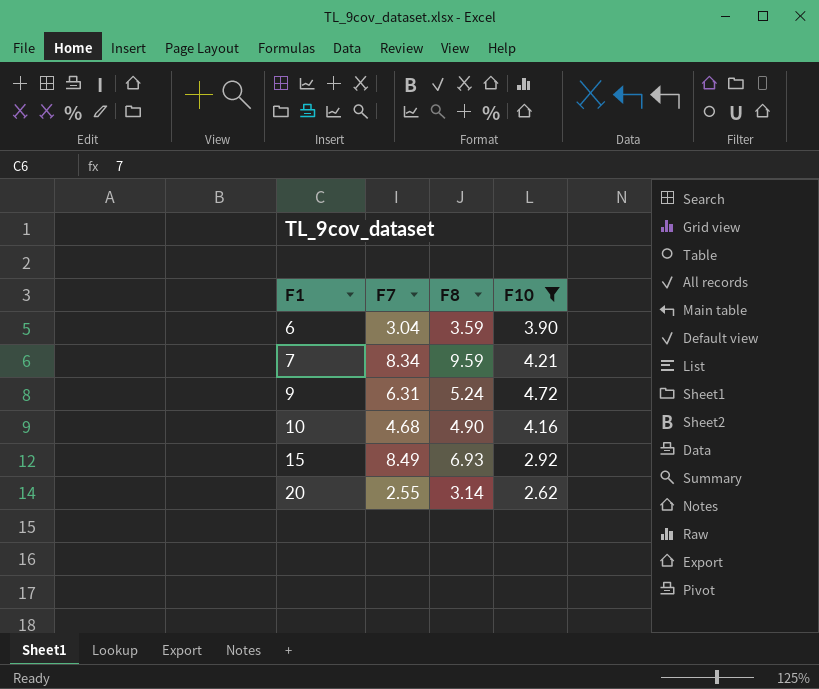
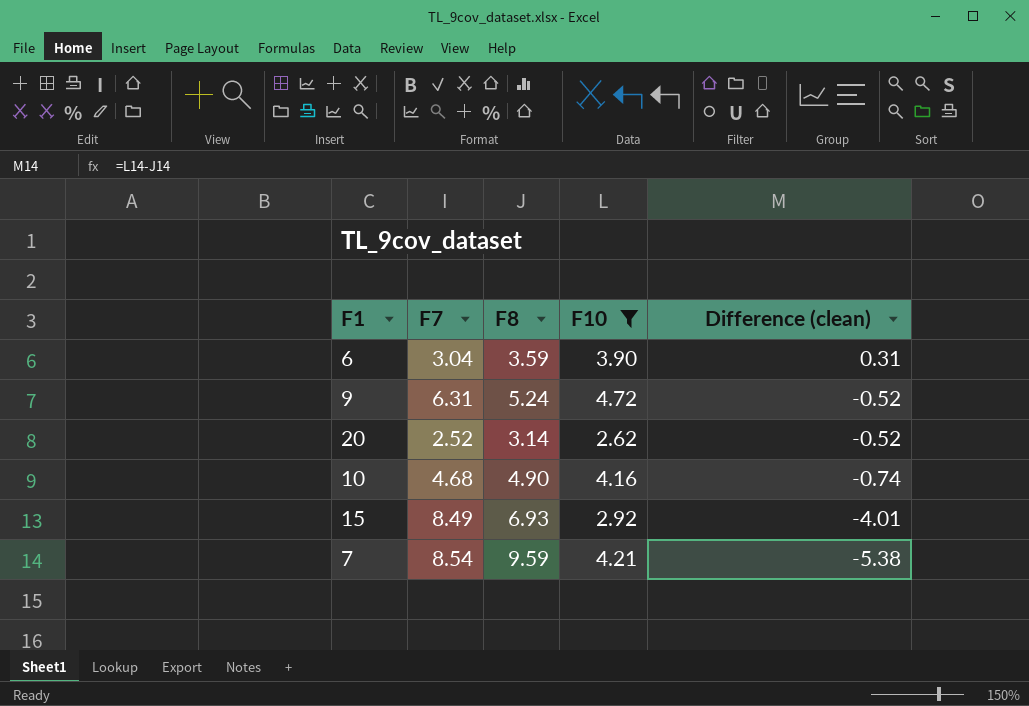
row order: F1 ascending -> Difference (clean) descending
column Difference (clean) | formula: none -> [F10] - [F8]
20 | F7: 2.55 -> 2.52
7 | F7: 8.34 -> 8.54

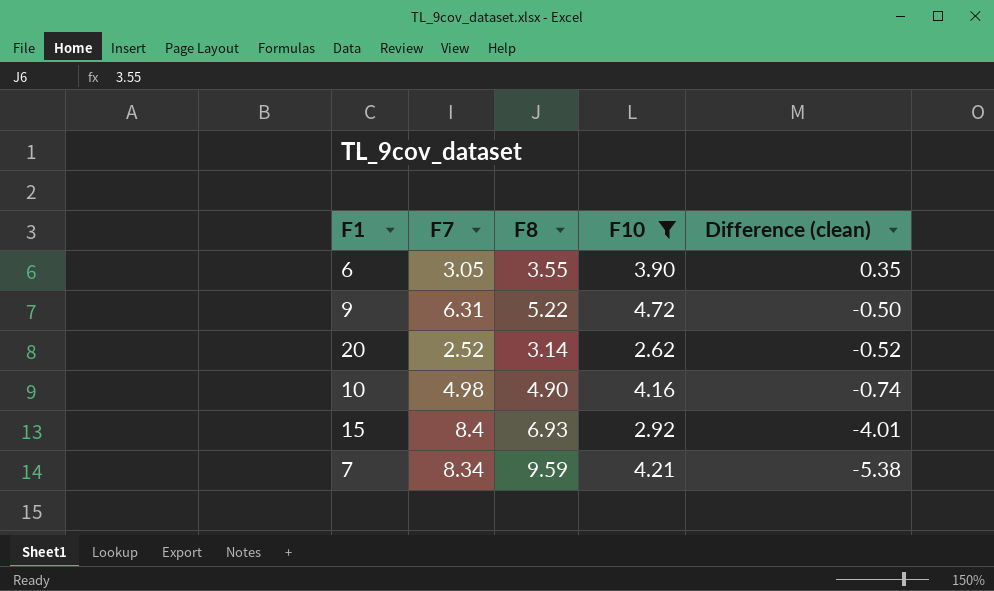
6 | F7: 3.04 -> 3.05
6 | F8: 3.59 -> 3.55
6 | Difference (clean): 0.31 -> 0.35
9 | F8: 5.24 -> 5.22
9 | Difference (clean): -0.52 -> -0.50
10 | F7: 4.68 -> 4.98
15 | F7: 8.49 -> 8.4
7 | F7: 8.54 -> 8.34

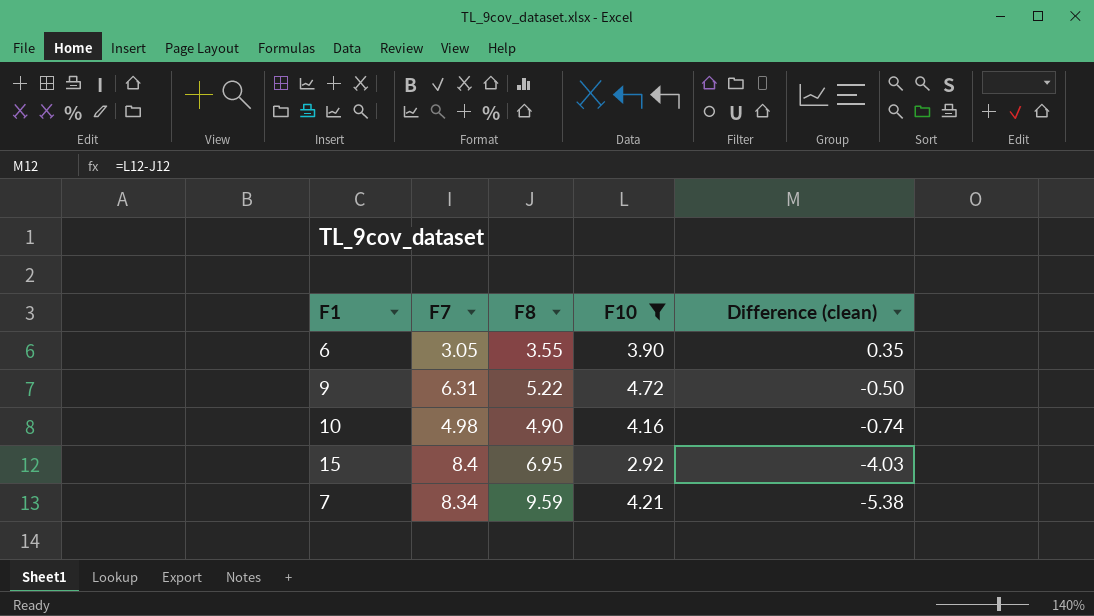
row 20: 2.52 | 3.14 | 2.62 | -0.52 -> none
15 | F8: 6.93 -> 6.95
15 | Difference (clean): -4.01 -> -4.03

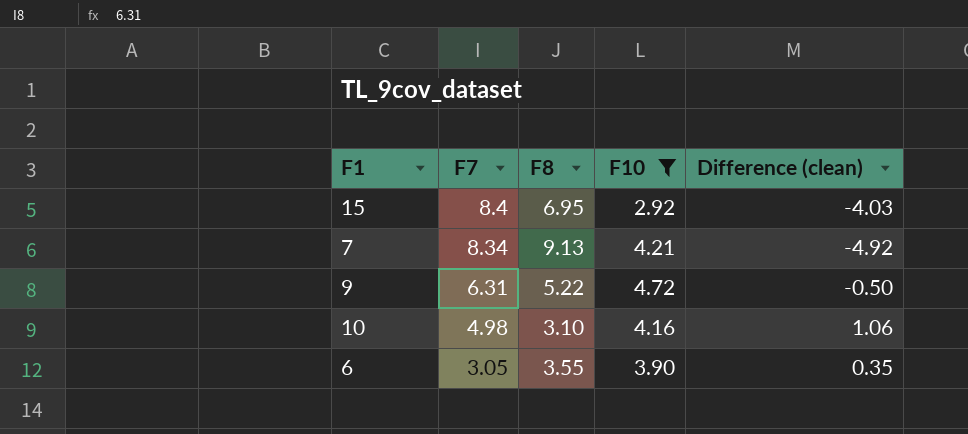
row order: Difference (clean) descending -> F7 descending
7 | F8: 9.59 -> 9.13
7 | Difference (clean): -5.38 -> -4.92
10 | F8: 4.90 -> 3.10
10 | Difference (clean): -0.74 -> 1.06

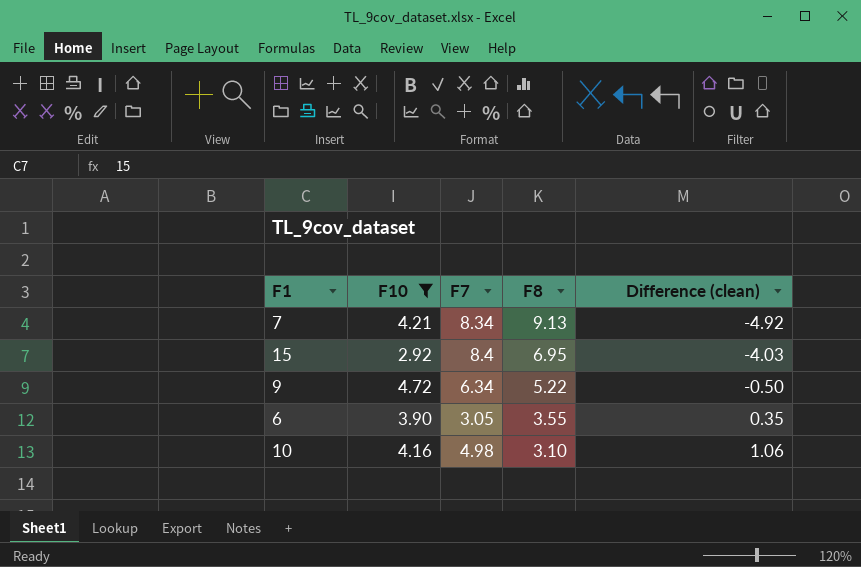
row order: F7 descending -> F8 descending
column F10 | position: 4 -> 2
9 | F7: 6.31 -> 6.34

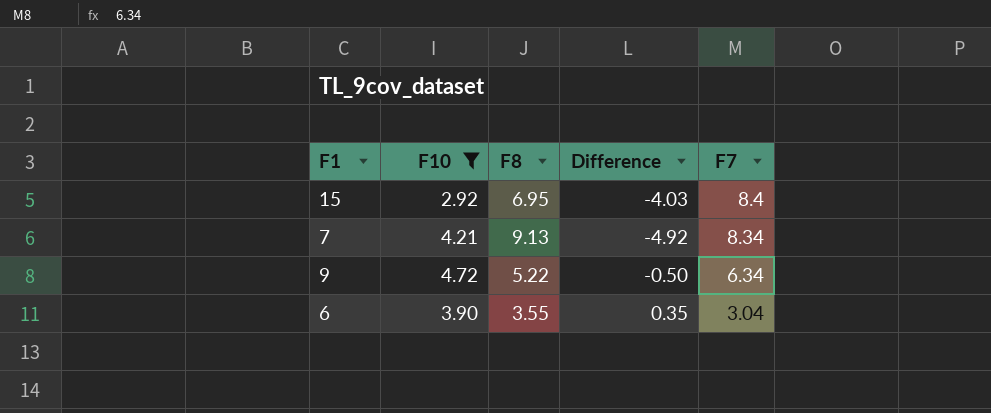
row order: F8 descending -> F7 descending
column name: Difference (clean) -> Difference
column F7 | position: 3 -> 5
row 10: 4.16 | 4.98 | 3.10 | 1.06 -> none
6 | F7: 3.05 -> 3.04

